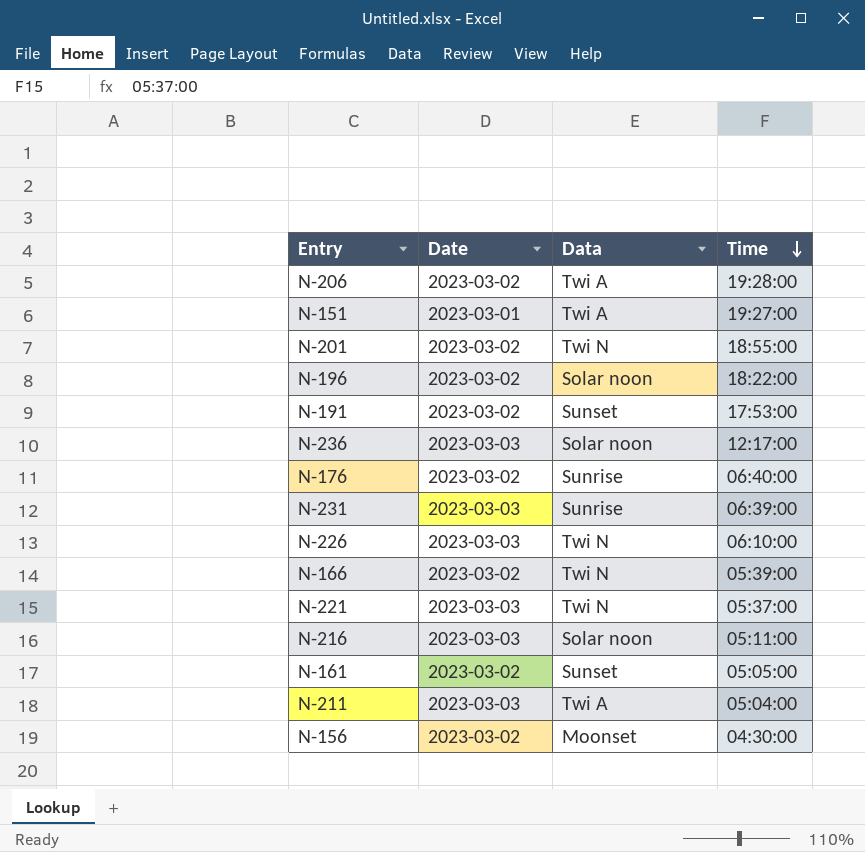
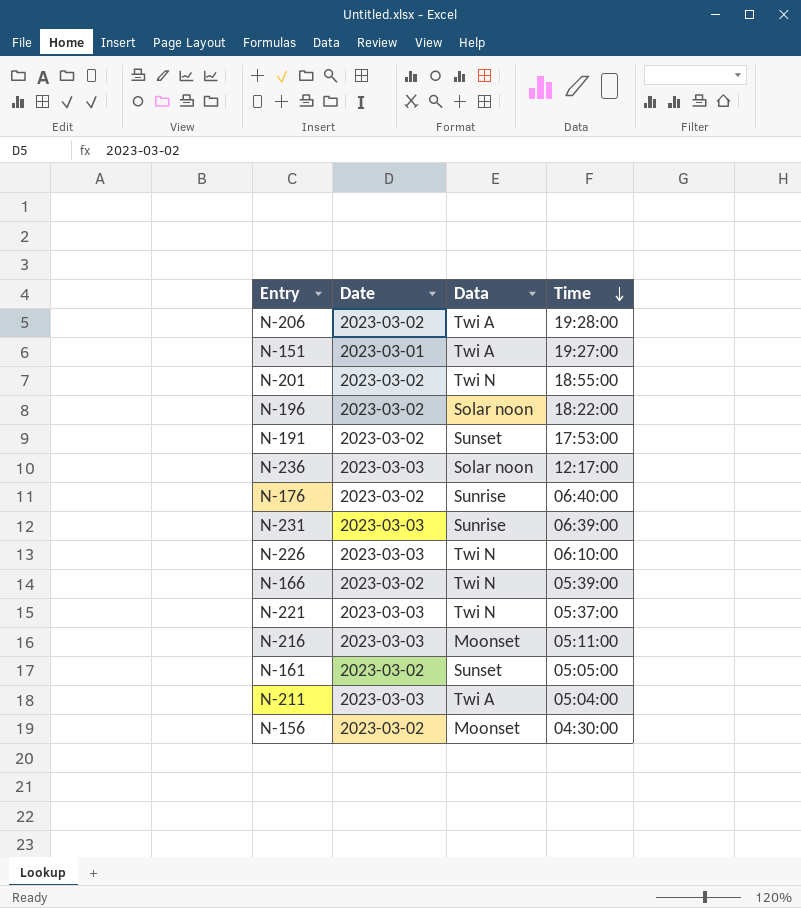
N-216 | Data: Solar noon -> Moonset

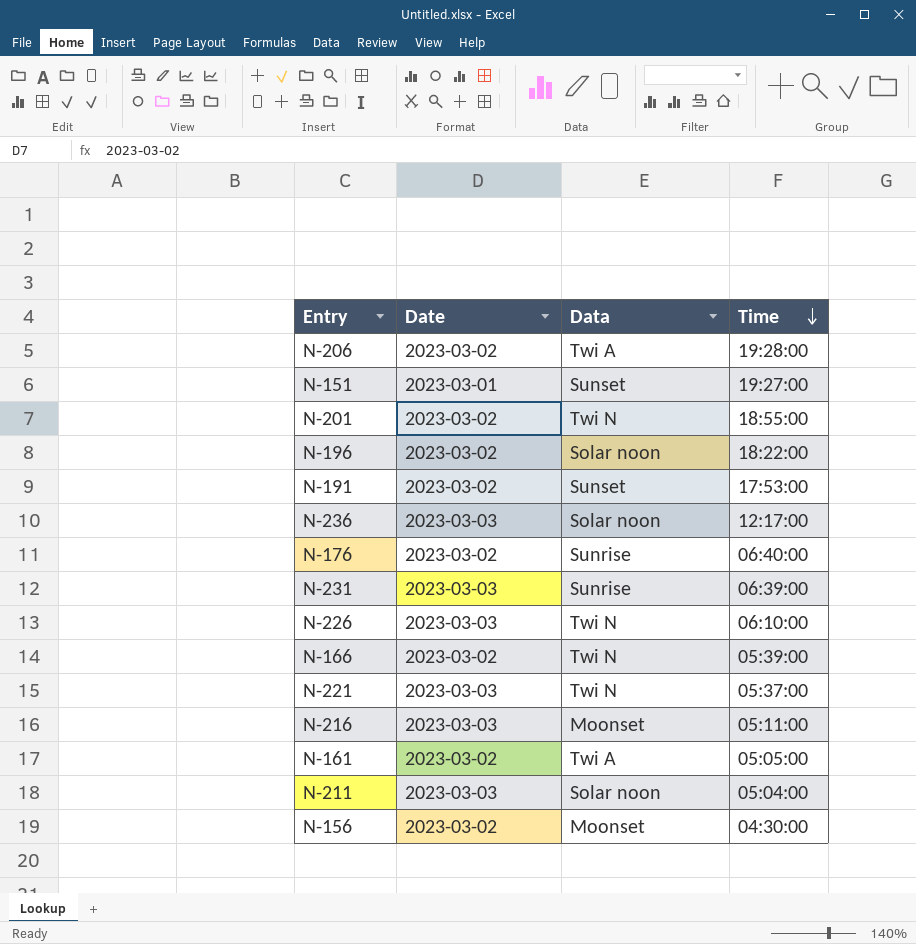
N-151 | Data: Twi A -> Sunset
N-161 | Data: Sunset -> Twi A
N-211 | Data: Twi A -> Solar noon

